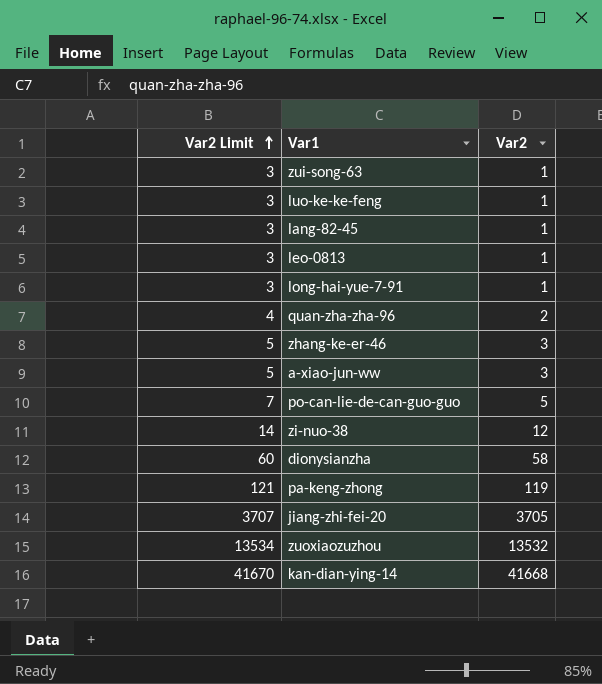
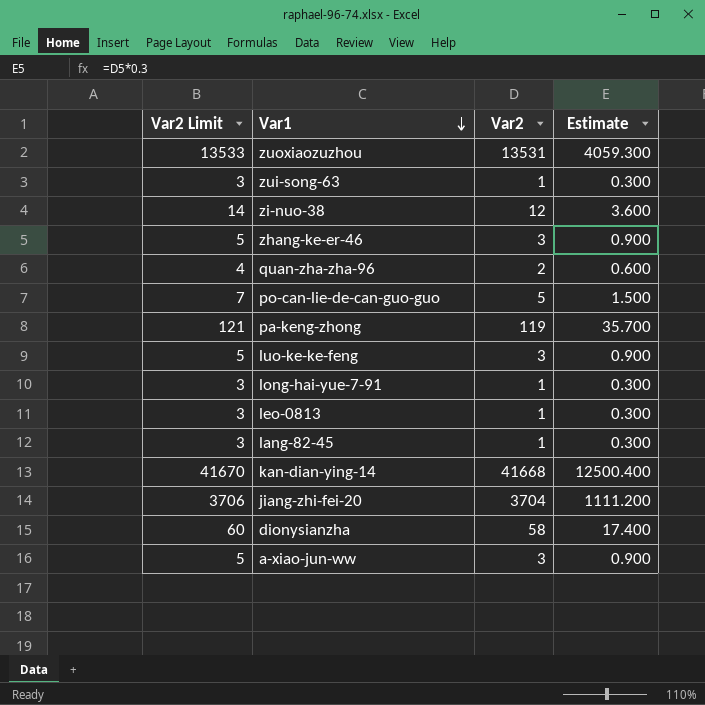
row order: Var2 Limit ascending -> Var1 descending
column Estimate | formula: none -> [Var2] * 0.3
zuoxiaozuzhou | Var2 Limit: 13534 -> 13533
zuoxiaozuzhou | Var2: 13532 -> 13531
luo-ke-ke-feng | Var2 Limit: 3 -> 5
luo-ke-ke-feng | Var2: 1 -> 3
jiang-zhi-fei-20 | Var2 Limit: 3707 -> 3706
jiang-zhi-fei-20 | Var2: 3705 -> 3704

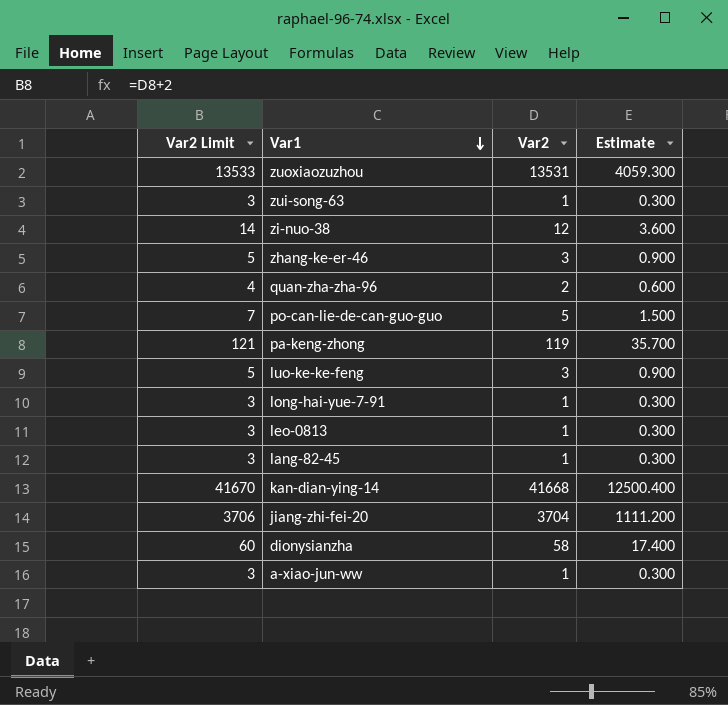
a-xiao-jun-ww | Var2 Limit: 5 -> 3
a-xiao-jun-ww | Var2: 3 -> 1
a-xiao-jun-ww | Estimate: 0.900 -> 0.300

